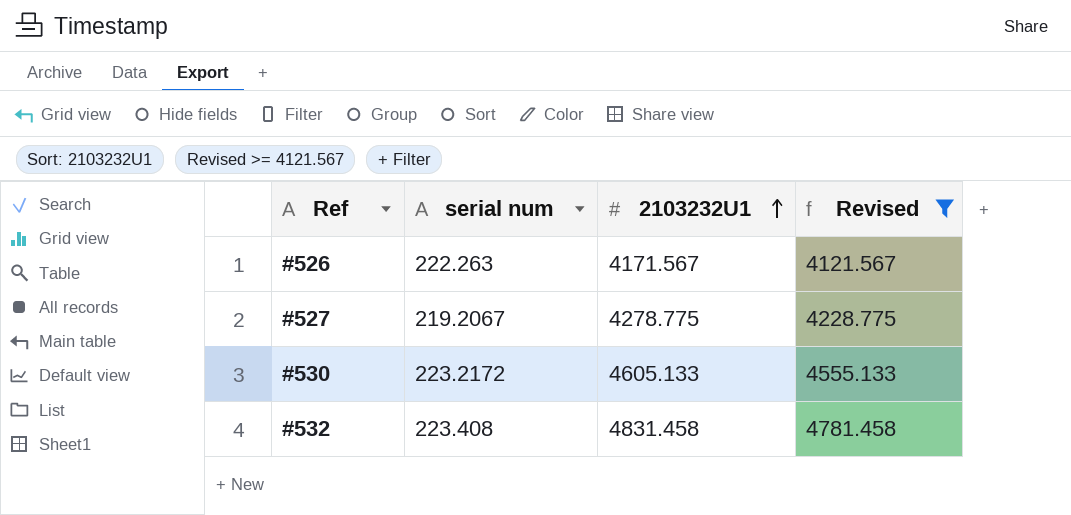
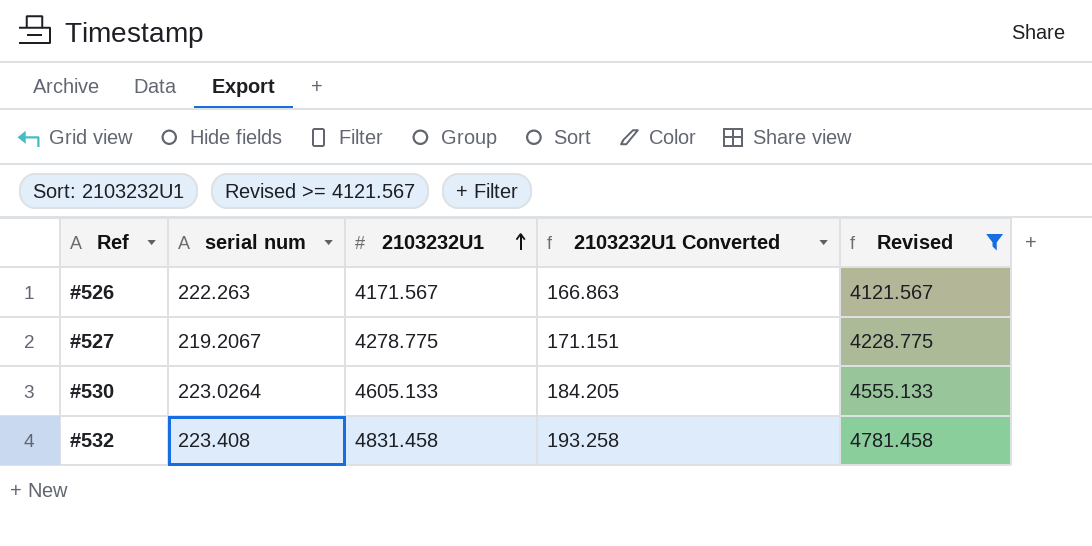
column 2103232U1 Converted | formula: none -> [2103232U1] * 0.04
#530 | serial num: 223.2172 -> 223.0264

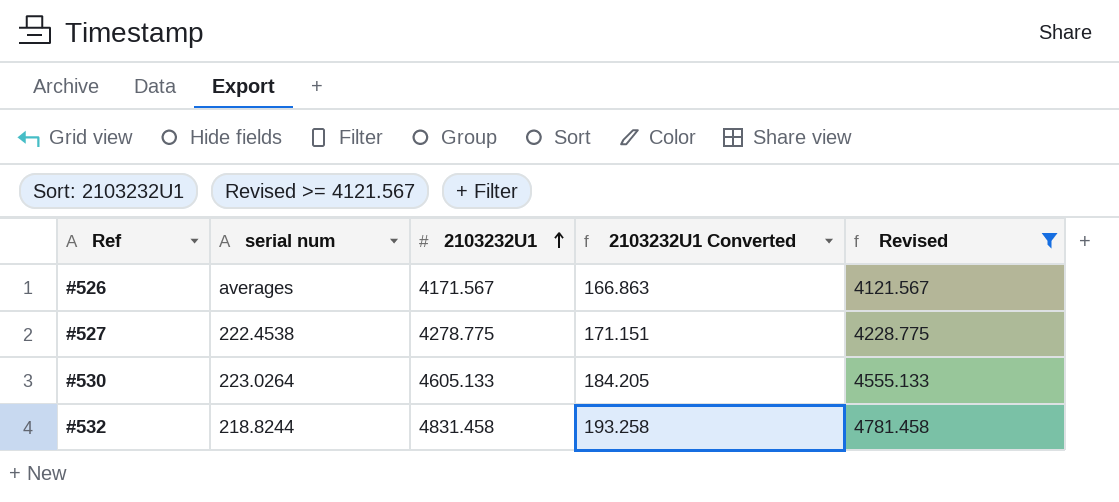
#526 | serial num: 222.263 -> averages
#527 | serial num: 219.2067 -> 222.4538
#532 | serial num: 223.408 -> 218.8244

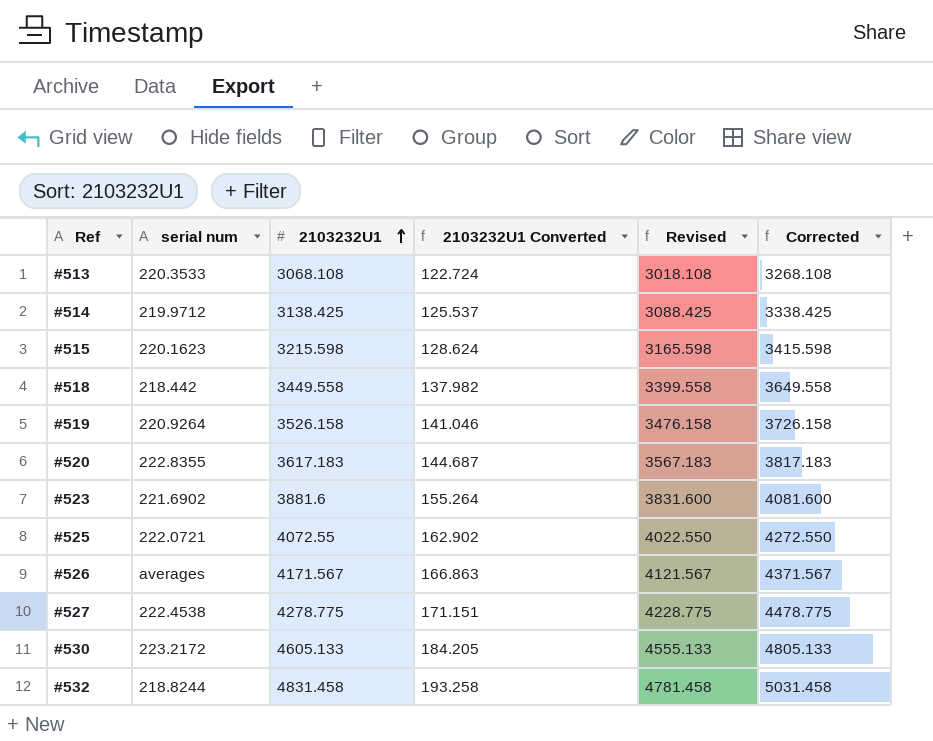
filter: Revised >= 4121.567 -> none
column Corrected | formula: none -> [2103232U1] + 200
#530 | serial num: 223.0264 -> 223.2172

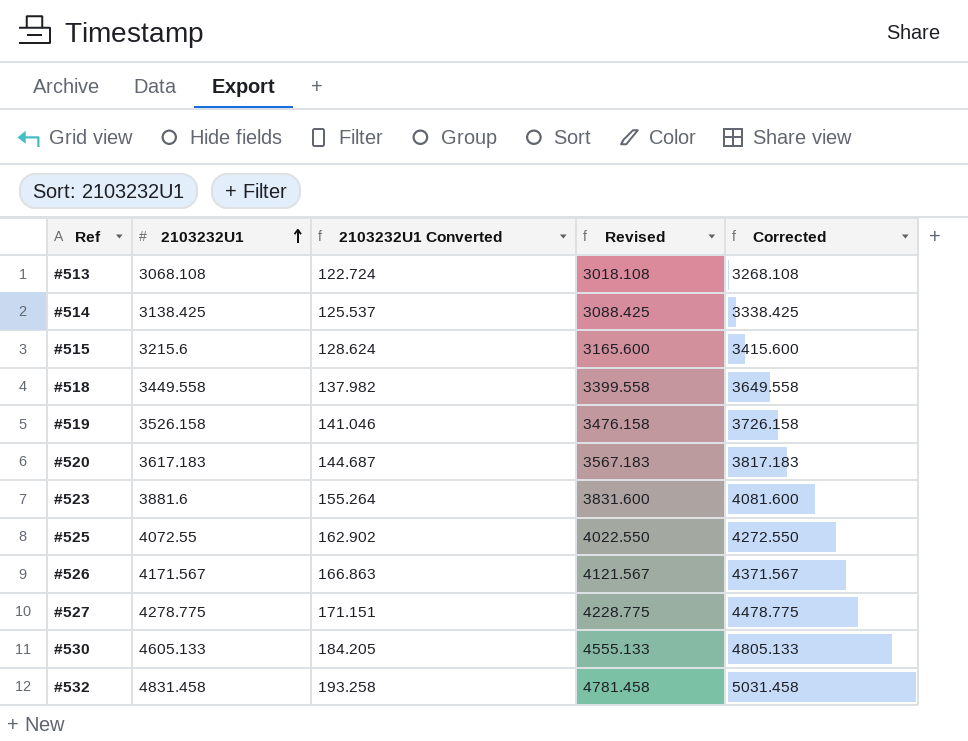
column serial num | position: 2 -> none
#515 | 2103232U1: 3215.598 -> 3215.6
#515 | Revised: 3165.598 -> 3165.600
#515 | Corrected: 3415.598 -> 3415.600

